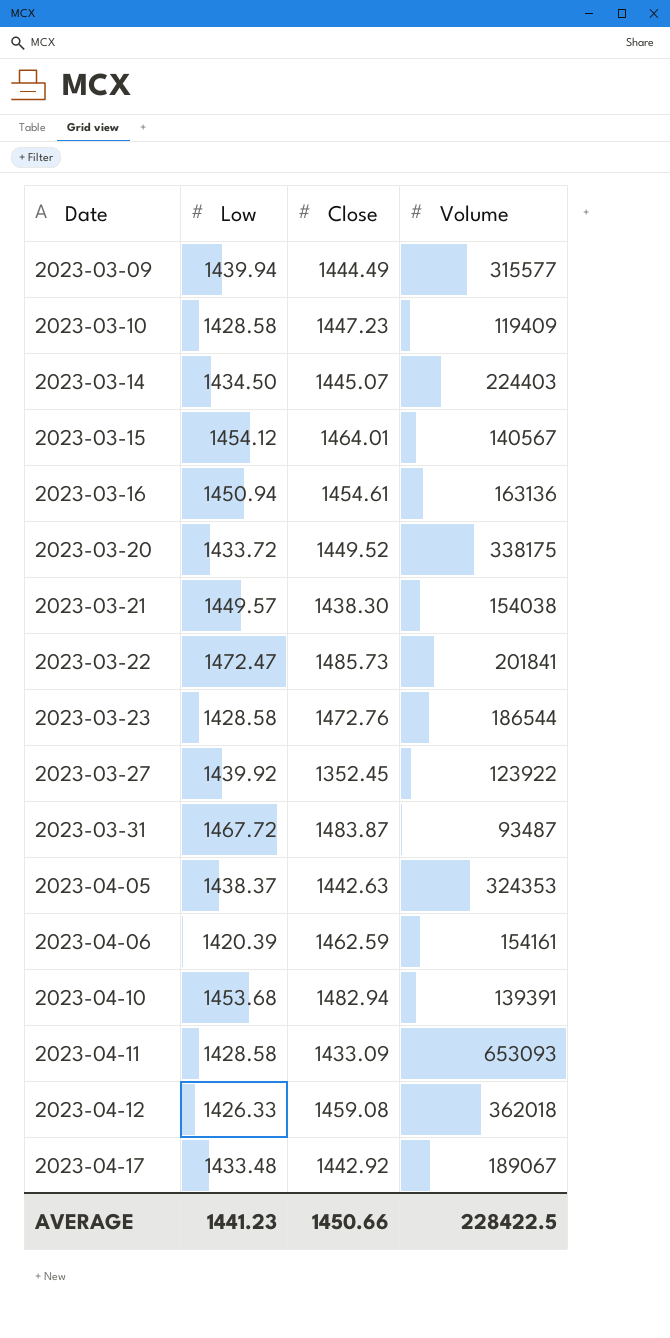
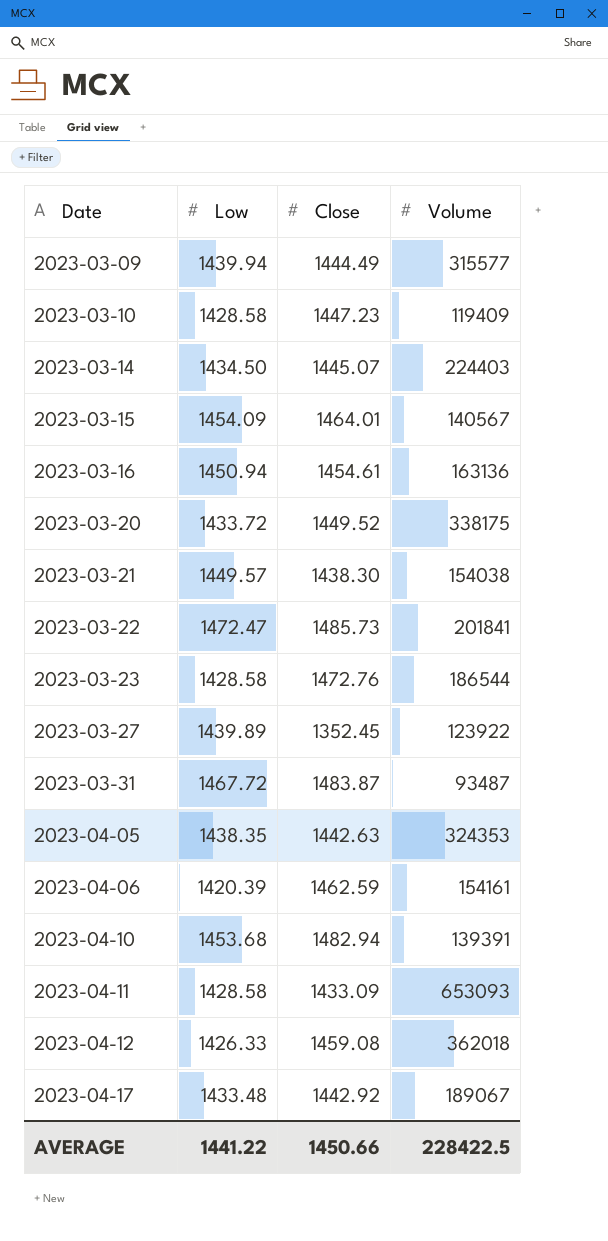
2023-03-15 | Low: 1454.12 -> 1454.09
2023-03-27 | Low: 1439.92 -> 1439.89
2023-04-05 | Low: 1438.37 -> 1438.35
AVERAGE | Low: 1441.23 -> 1441.22

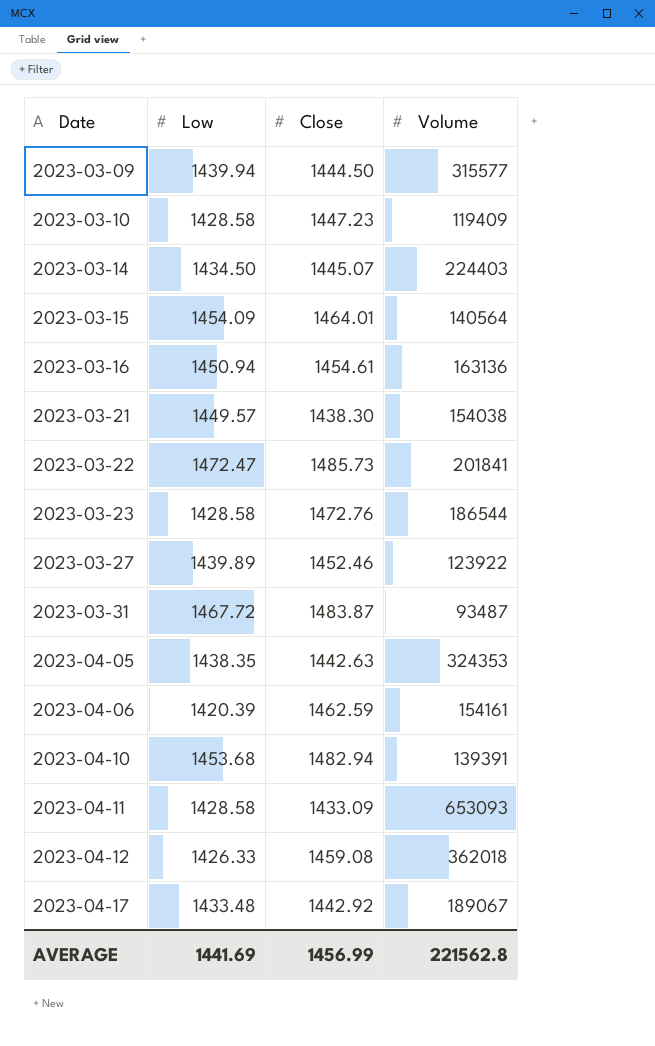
row 2023-03-20: 1433.72 | 1449.52 | 338175 -> none
2023-03-09 | Close: 1444.49 -> 1444.50
2023-03-15 | Volume: 140567 -> 140564
2023-03-27 | Close: 1352.45 -> 1452.46
AVERAGE | Low: 1441.22 -> 1441.69
AVERAGE | Close: 1450.66 -> 1456.99
AVERAGE | Volume: 228422.5 -> 221562.8

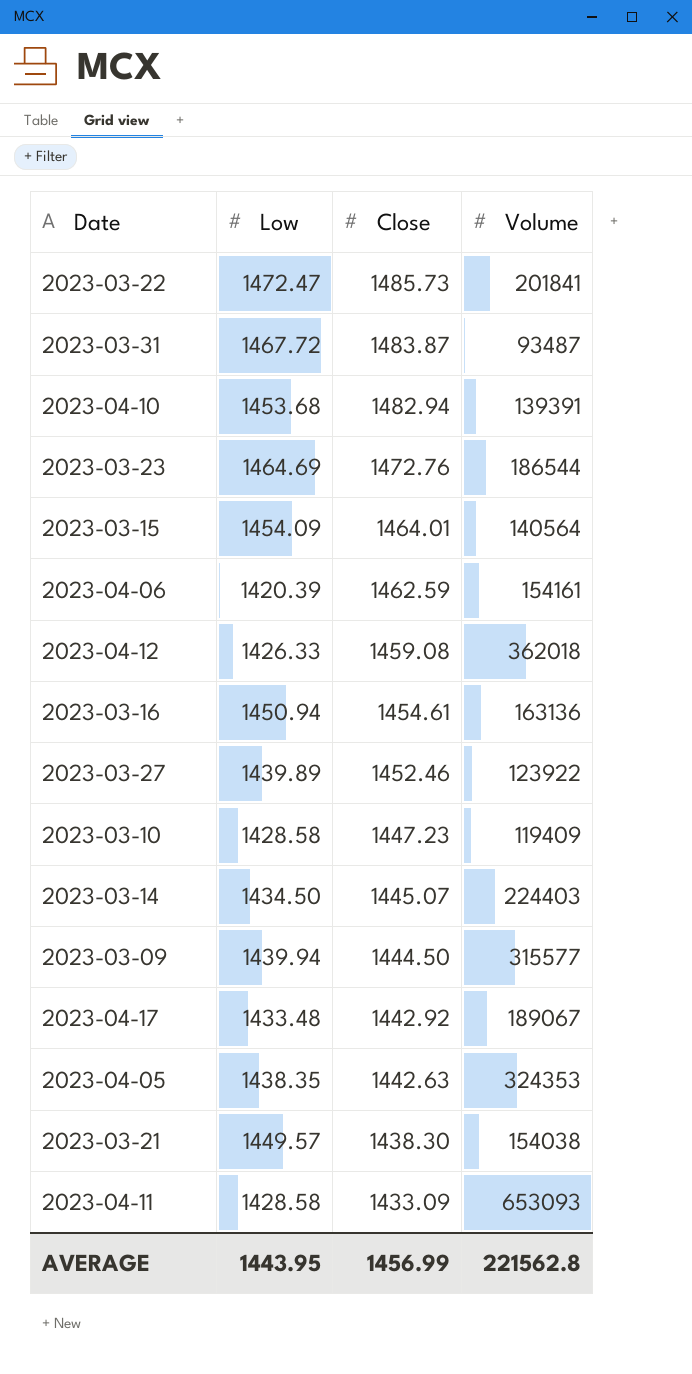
row order: Date ascending -> Close descending
2023-03-23 | Low: 1428.58 -> 1464.69
AVERAGE | Low: 1441.69 -> 1443.95

